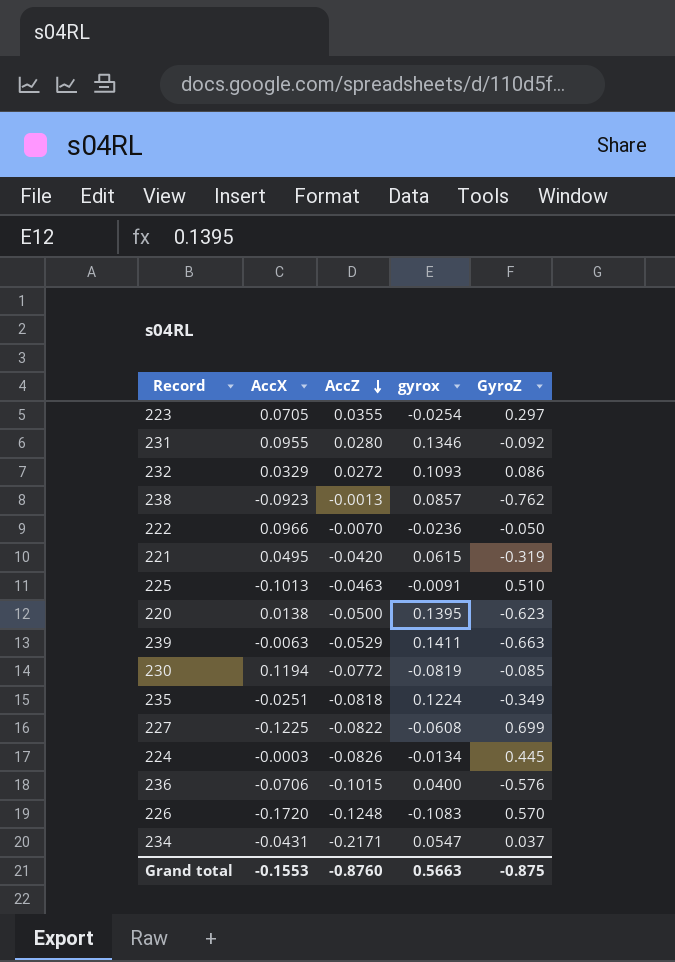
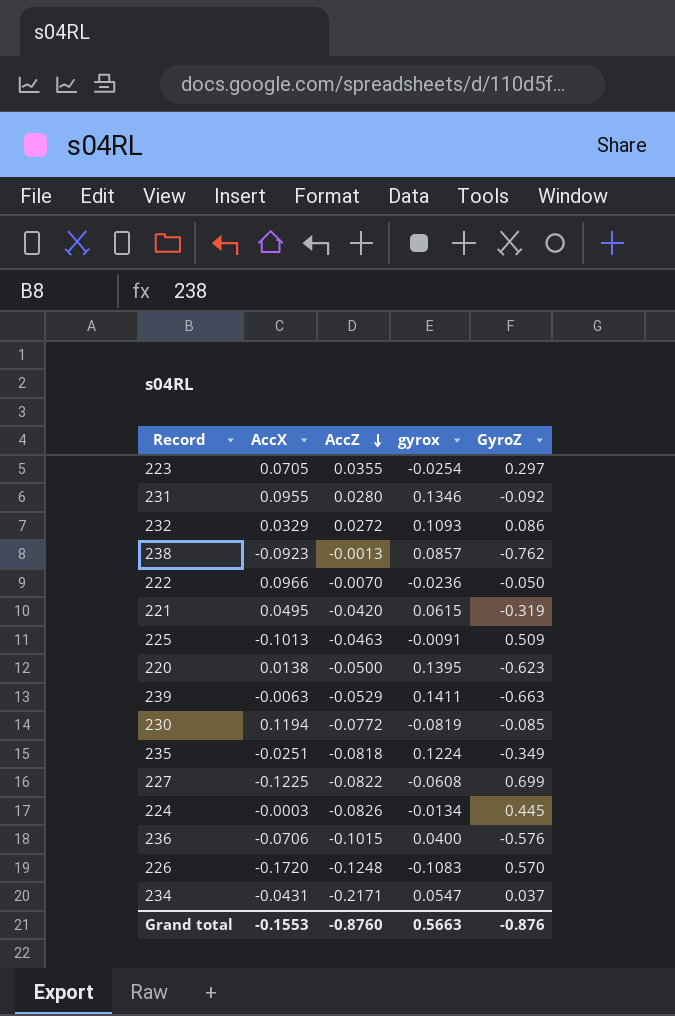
225 | GyroZ: 0.510 -> 0.509
Grand total | GyroZ: -0.875 -> -0.876

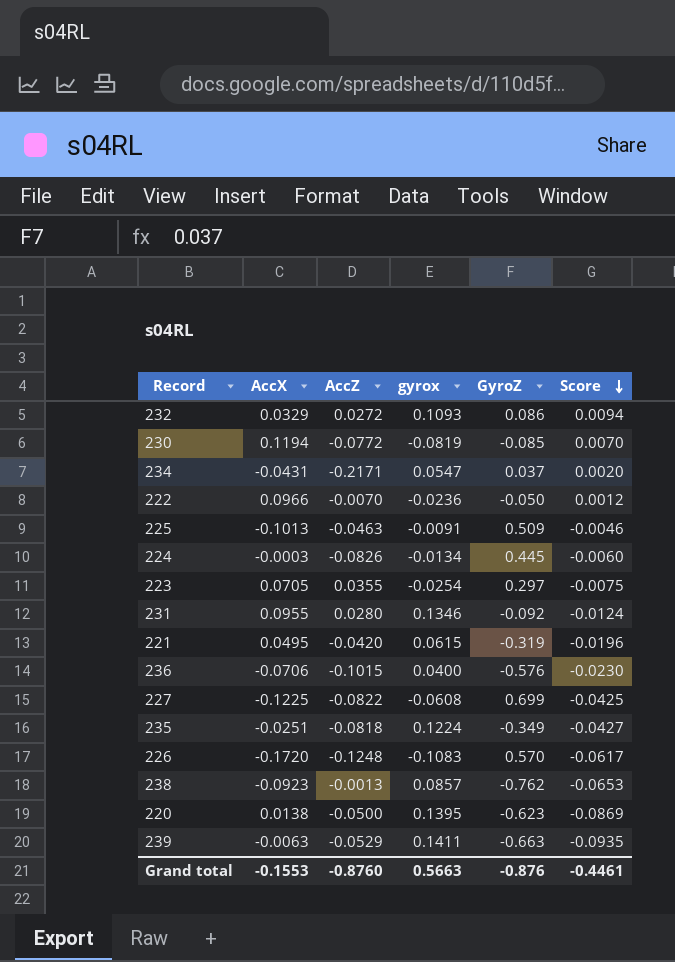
row order: AccZ descending -> Score descending
column Score | formula: none -> [gyrox] * [GyroZ]

